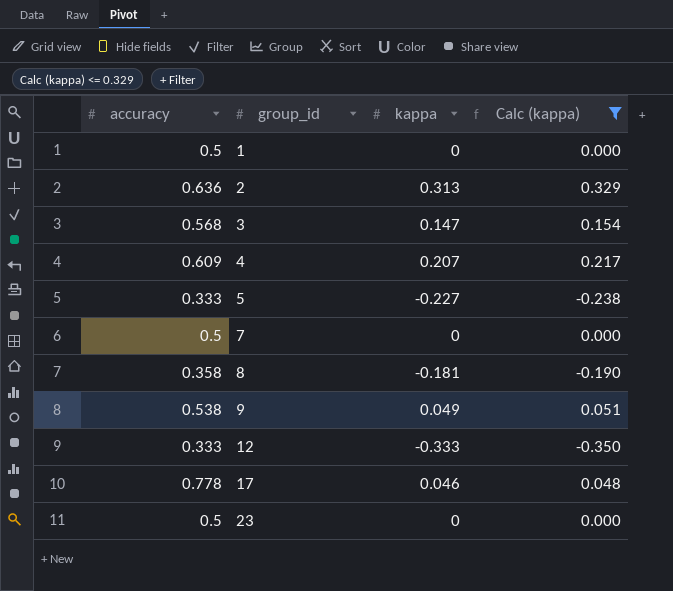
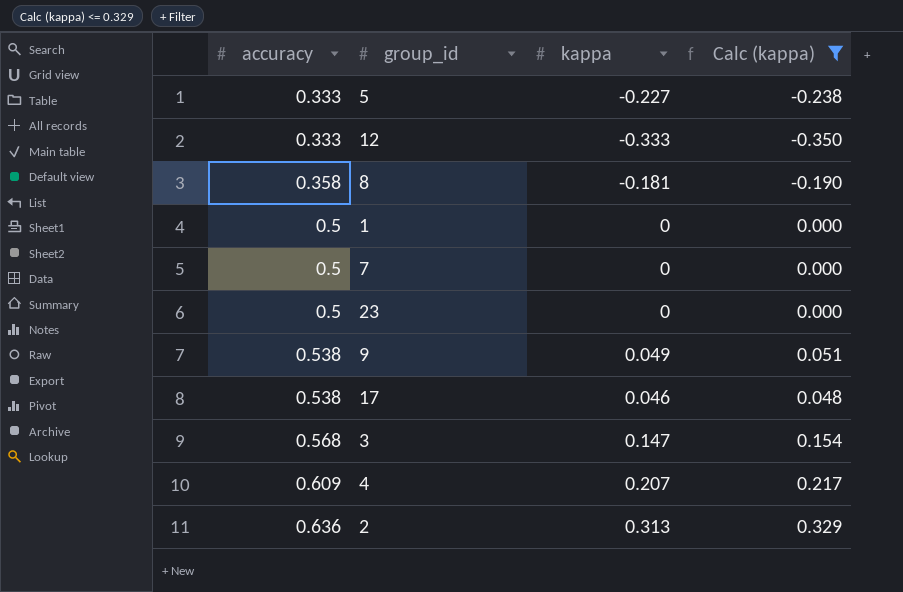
row order: group_id ascending -> accuracy ascending
17 | accuracy: 0.778 -> 0.538

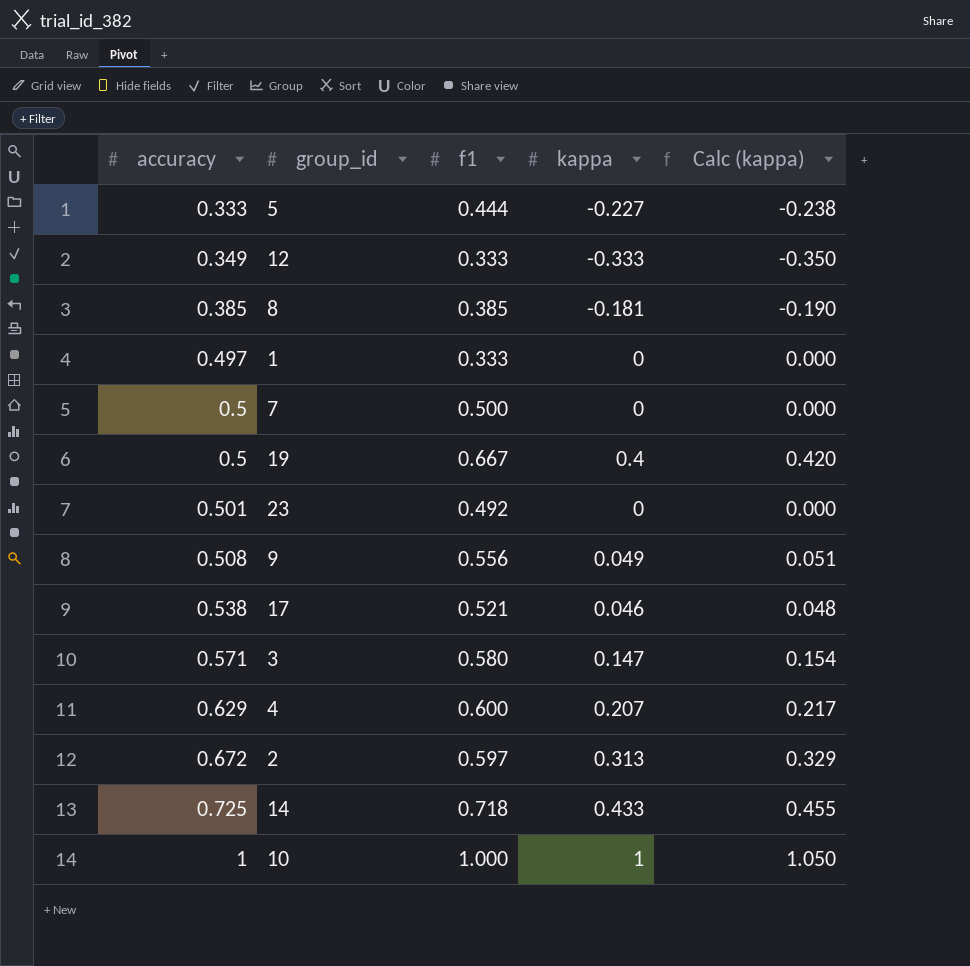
filter: Calc (kappa) <= 0.329 -> none
column f1 | position: none -> 3
12 | accuracy: 0.333 -> 0.349
8 | accuracy: 0.358 -> 0.385
1 | accuracy: 0.5 -> 0.497
23 | accuracy: 0.5 -> 0.501
9 | accuracy: 0.538 -> 0.508
3 | accuracy: 0.568 -> 0.571
4 | accuracy: 0.609 -> 0.629
2 | accuracy: 0.636 -> 0.672

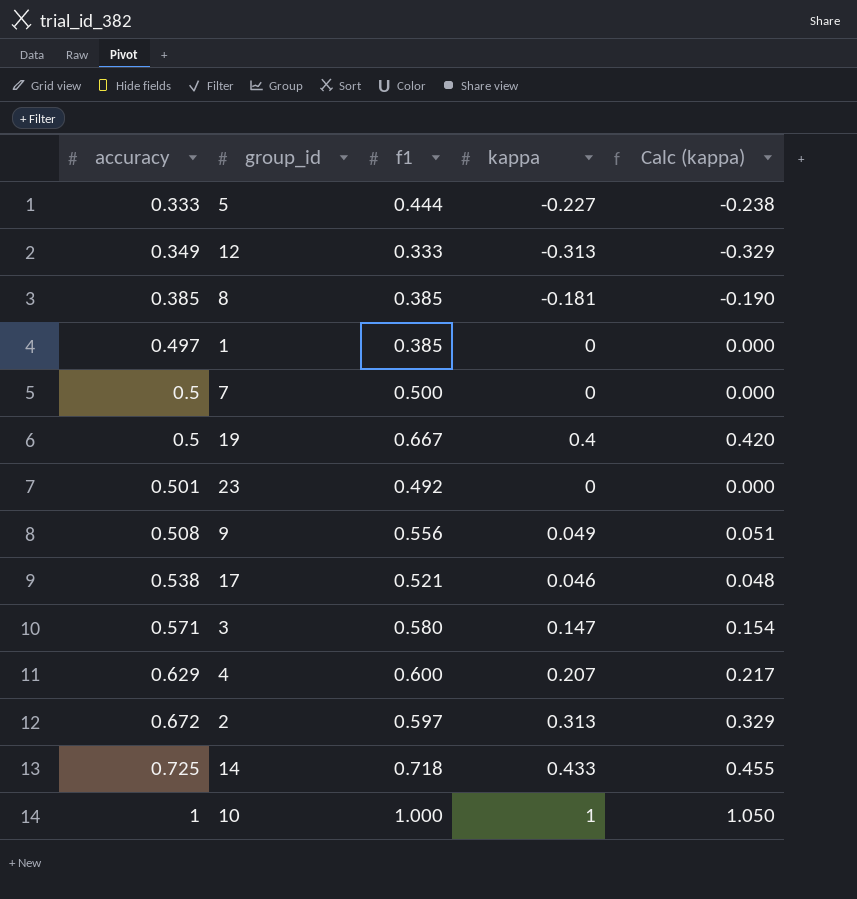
12 | kappa: -0.333 -> -0.313
12 | Calc (kappa): -0.350 -> -0.329
1 | f1: 0.333 -> 0.385

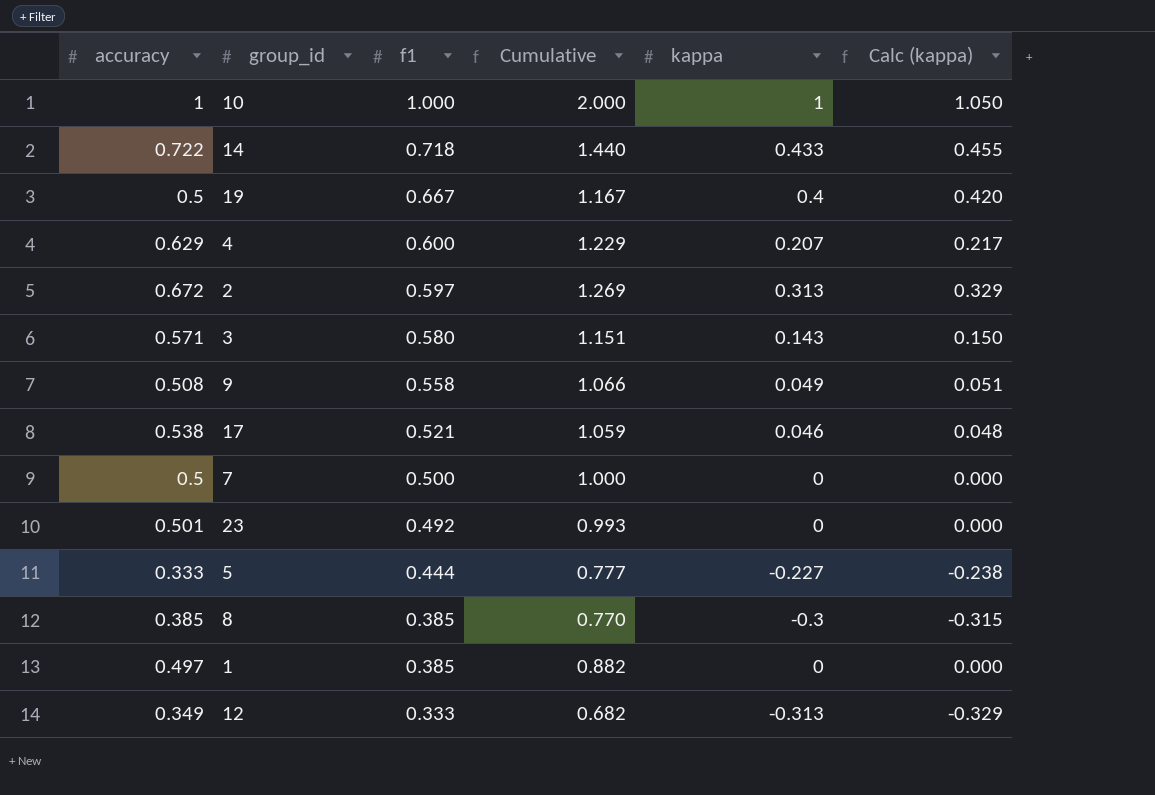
row order: accuracy ascending -> f1 descending
column Cumulative | formula: none -> [accuracy] + [f1]
14 | accuracy: 0.725 -> 0.722
3 | kappa: 0.147 -> 0.143
3 | Calc (kappa): 0.154 -> 0.150
9 | f1: 0.556 -> 0.558
8 | kappa: -0.181 -> -0.3
8 | Calc (kappa): -0.190 -> -0.315

